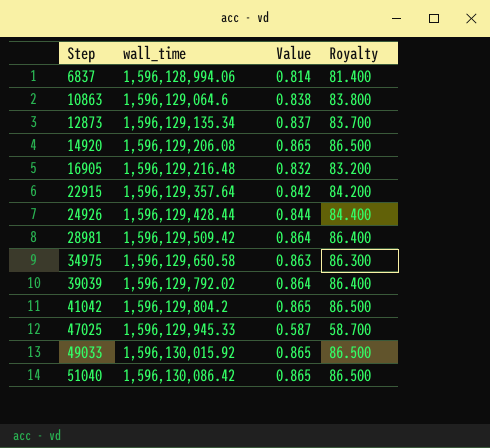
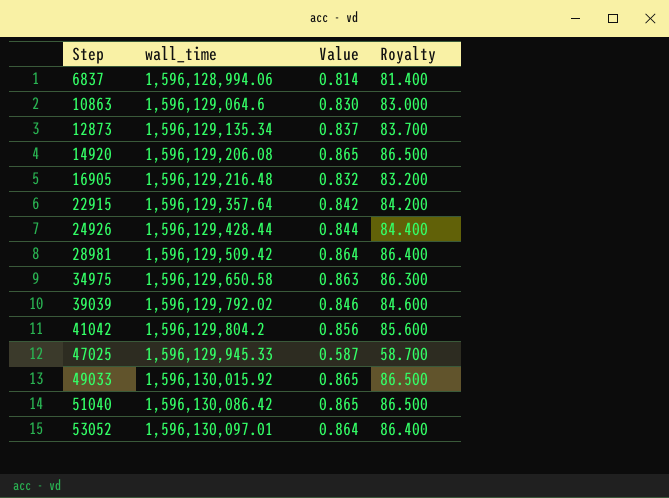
10863 | Value: 0.838 -> 0.830
10863 | Royalty: 83.800 -> 83.000
39039 | Value: 0.864 -> 0.846
39039 | Royalty: 86.400 -> 84.600
41042 | Value: 0.865 -> 0.856
41042 | Royalty: 86.500 -> 85.600
row 53052: none -> 1,596,130,097.01 | 0.864 | 86.400

